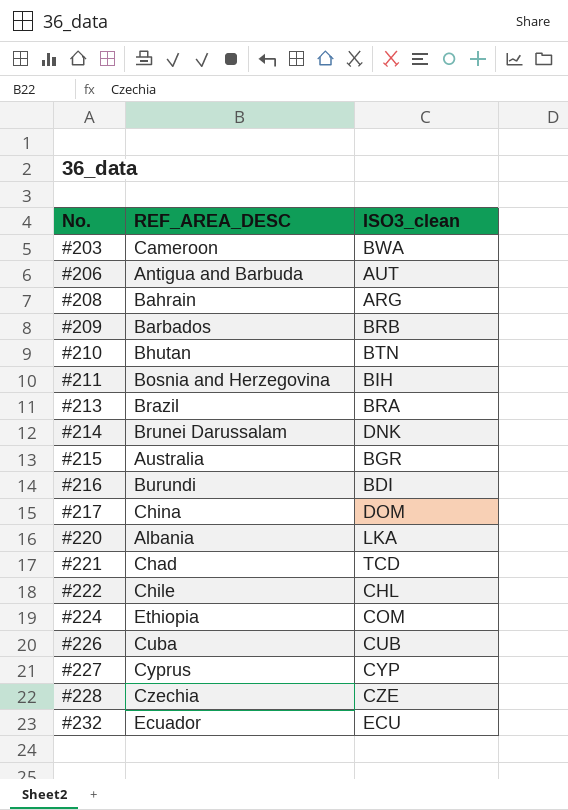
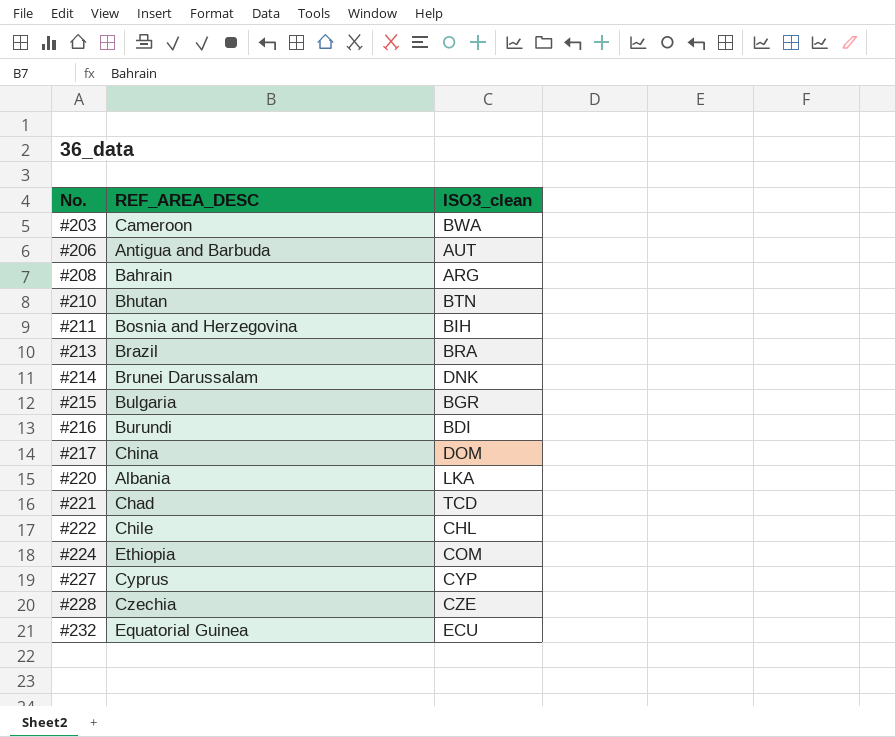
row #209: Barbados | BRB -> none
row #226: Cuba | CUB -> none
#215 | REF_AREA_DESC: Australia -> Bulgaria
#232 | REF_AREA_DESC: Ecuador -> Equatorial Guinea

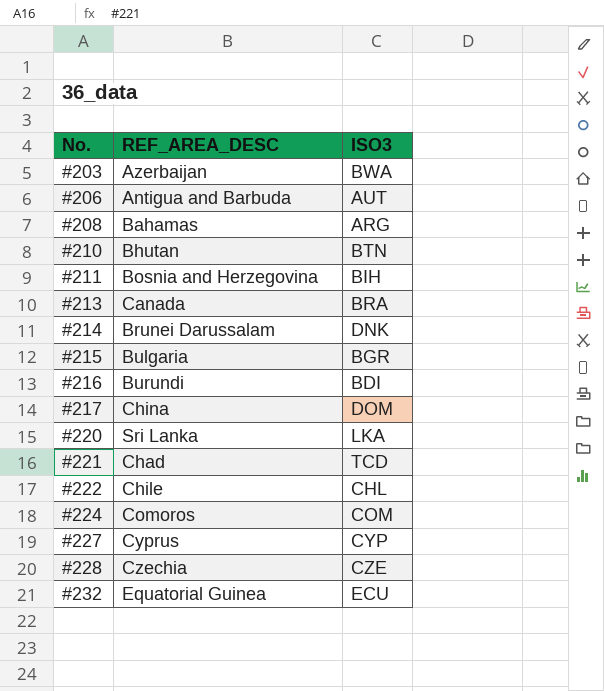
column name: ISO3_clean -> ISO3
#203 | REF_AREA_DESC: Cameroon -> Azerbaijan
#208 | REF_AREA_DESC: Bahrain -> Bahamas
#213 | REF_AREA_DESC: Brazil -> Canada
#220 | REF_AREA_DESC: Albania -> Sri Lanka
#224 | REF_AREA_DESC: Ethiopia -> Comoros

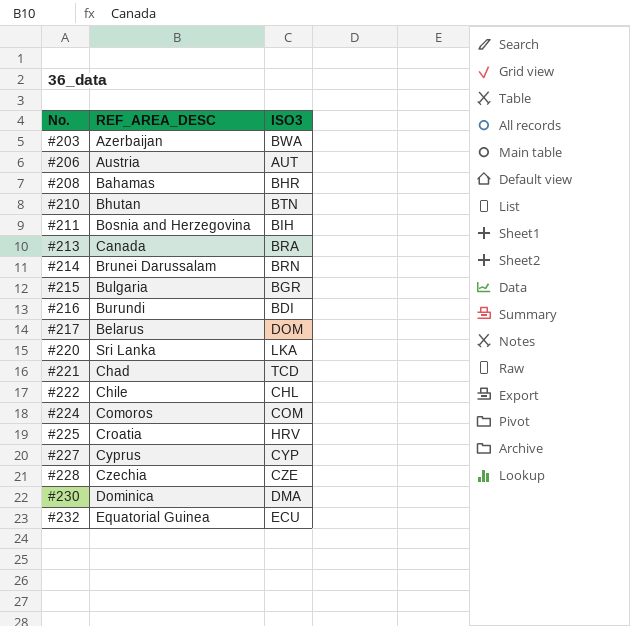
#206 | REF_AREA_DESC: Antigua and Barbuda -> Austria
#208 | ISO3: ARG -> BHR
#214 | ISO3: DNK -> BRN
#217 | REF_AREA_DESC: China -> Belarus
row #225: none -> Croatia | HRV
row #230: none -> Dominica | DMA

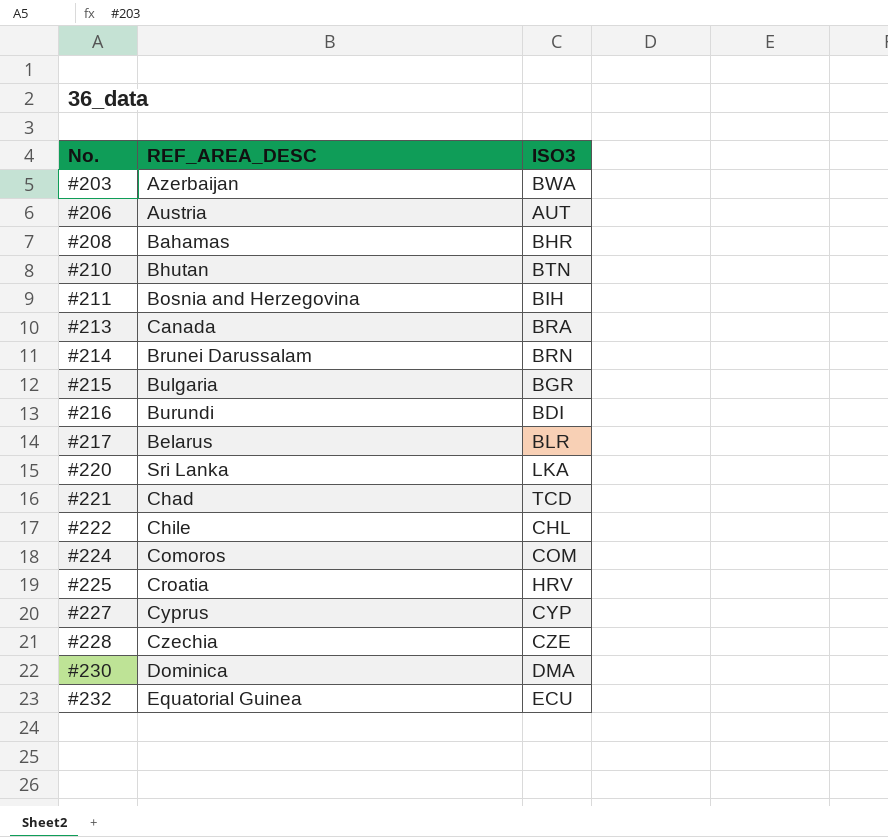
#217 | ISO3: DOM -> BLR

